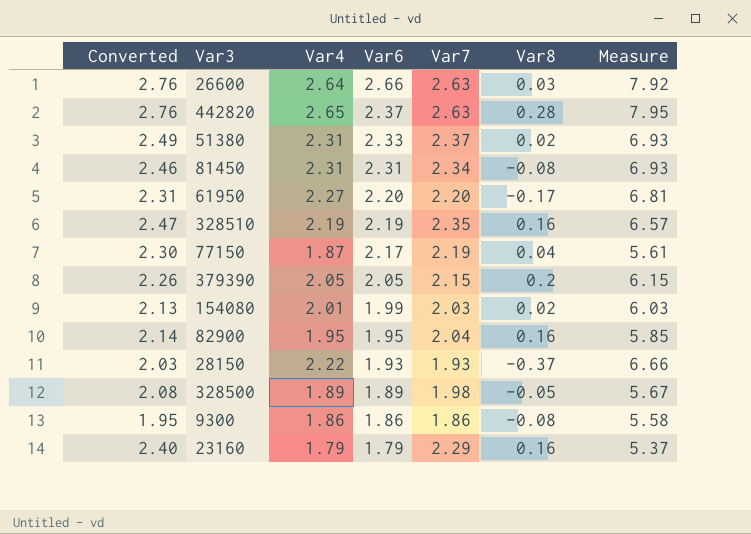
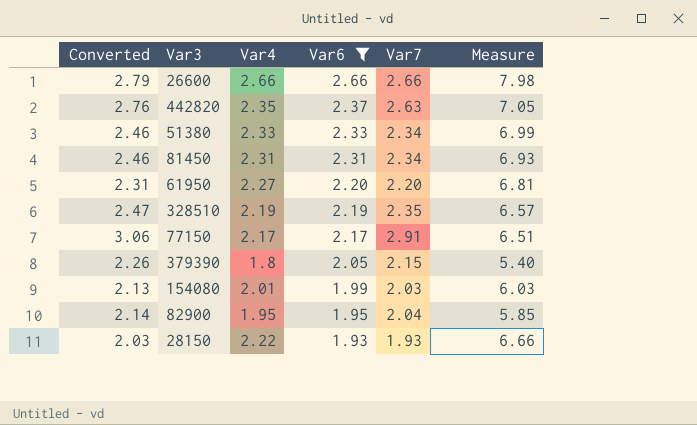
filter: none -> Var6 >= 1.93
column Var8 | position: 6 -> none
26600 | Converted: 2.76 -> 2.79
26600 | Var4: 2.64 -> 2.66
26600 | Var7: 2.63 -> 2.66
26600 | Measure: 7.92 -> 7.98
442820 | Var4: 2.65 -> 2.35
442820 | Measure: 7.95 -> 7.05
51380 | Converted: 2.49 -> 2.46
51380 | Var4: 2.31 -> 2.33
51380 | Var7: 2.37 -> 2.34
51380 | Measure: 6.93 -> 6.99
77150 | Converted: 2.30 -> 3.06
77150 | Var4: 1.87 -> 2.17
77150 | Var7: 2.19 -> 2.91
77150 | Measure: 5.61 -> 6.51
379390 | Var4: 2.05 -> 1.8
379390 | Measure: 6.15 -> 5.40

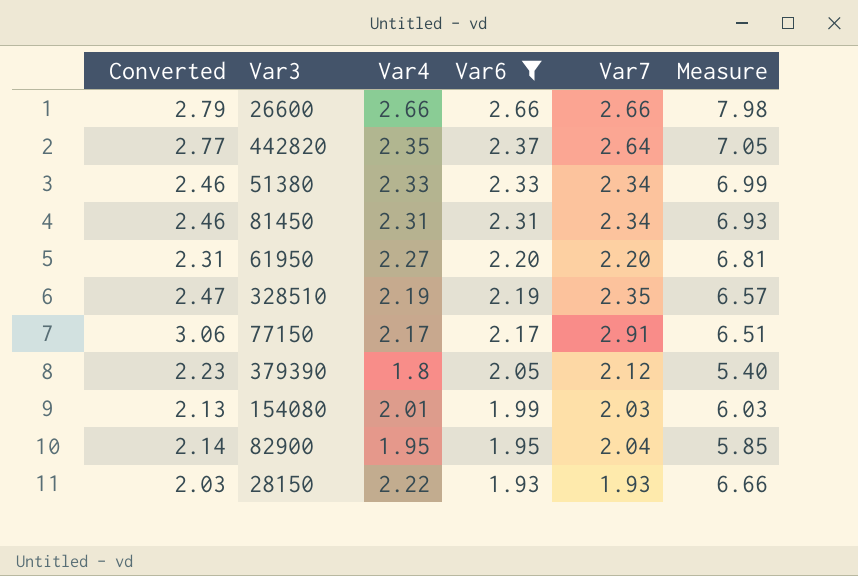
442820 | Converted: 2.76 -> 2.77
442820 | Var7: 2.63 -> 2.64
379390 | Converted: 2.26 -> 2.23
379390 | Var7: 2.15 -> 2.12

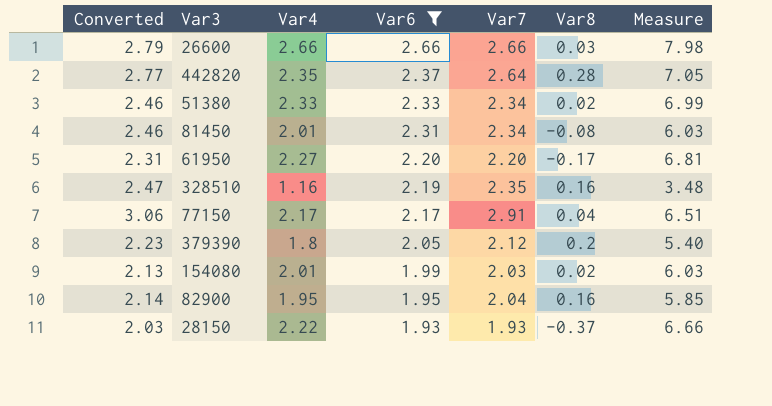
column Var8 | position: none -> 6
81450 | Var4: 2.31 -> 2.01
81450 | Measure: 6.93 -> 6.03
328510 | Var4: 2.19 -> 1.16
328510 | Measure: 6.57 -> 3.48

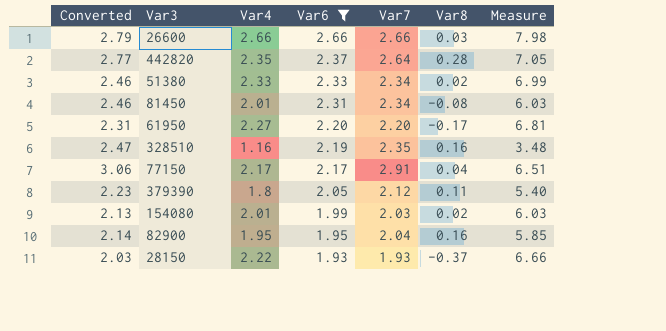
379390 | Var8: 0.2 -> 0.11

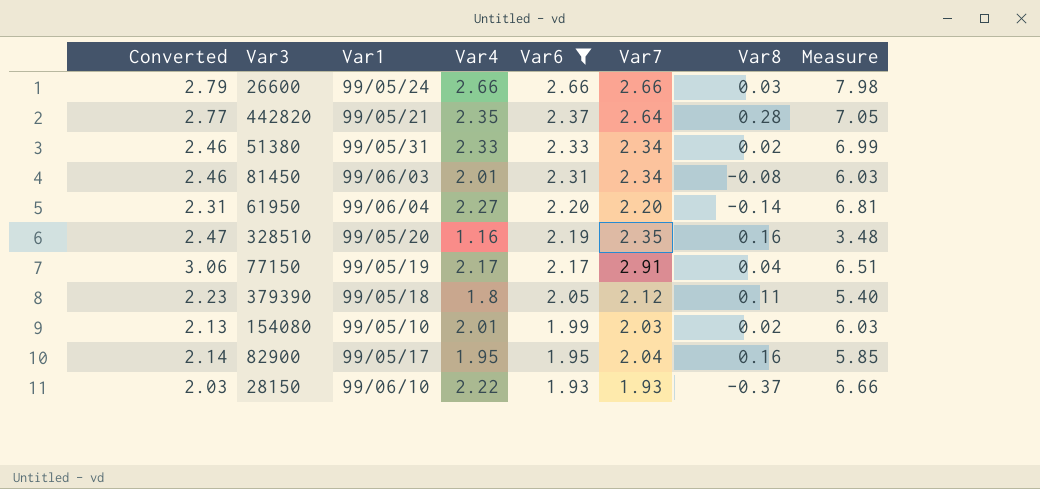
column Var1 | position: none -> 3
61950 | Var8: -0.17 -> -0.14

